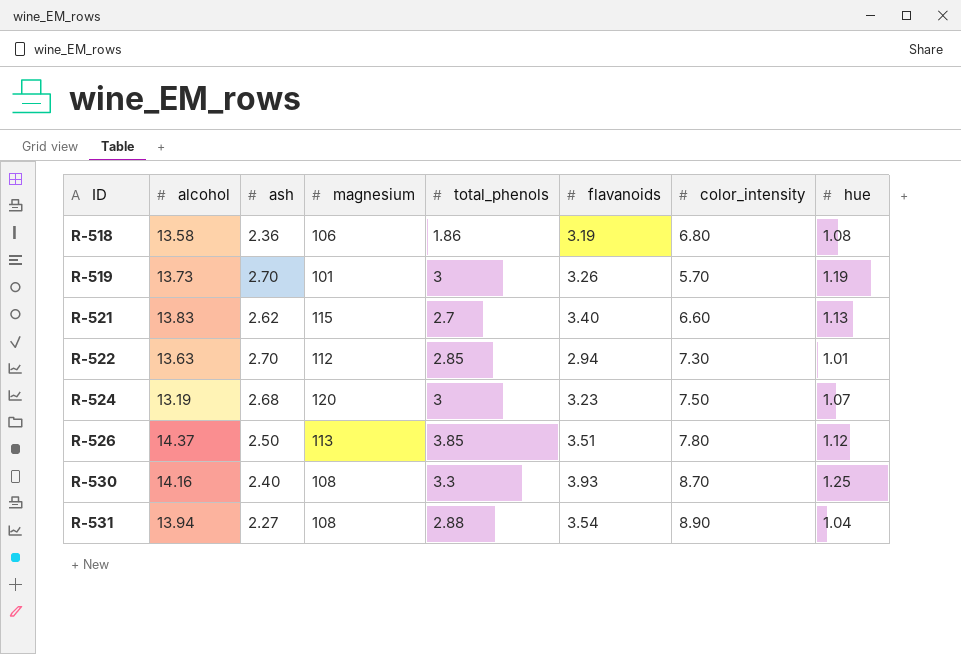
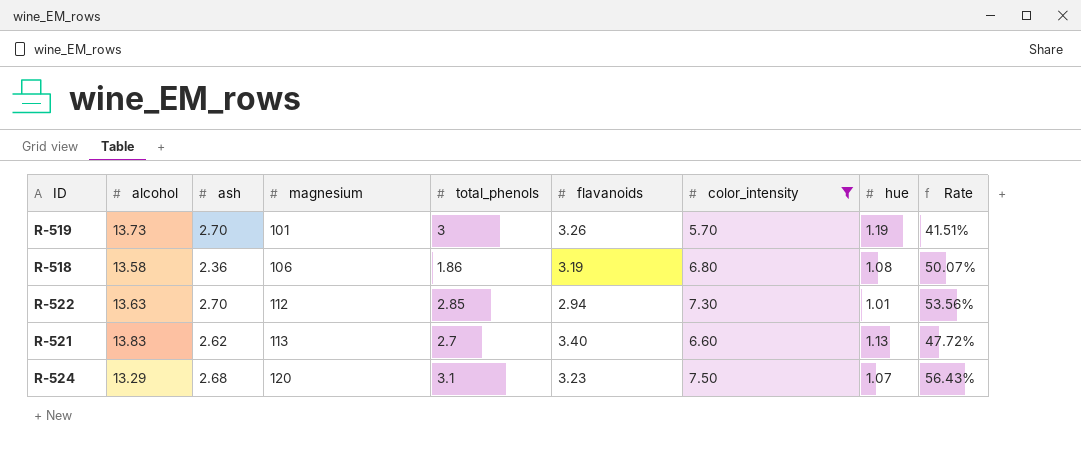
filter: none -> color_intensity <= 7.50
row order: ID ascending -> magnesium ascending
column Rate | formula: none -> [color_intensity] / [alcohol]
R-521 | magnesium: 115 -> 113
R-524 | alcohol: 13.19 -> 13.29
R-524 | total_phenols: 3 -> 3.1

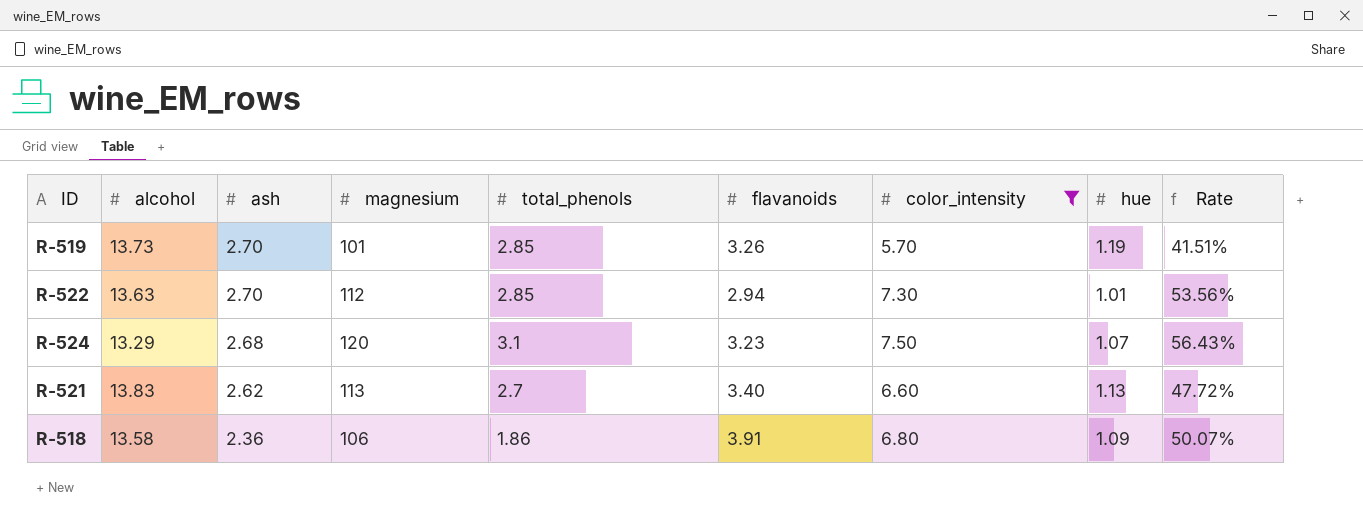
row order: magnesium ascending -> ash descending
R-519 | total_phenols: 3 -> 2.85
R-518 | flavanoids: 3.19 -> 3.91
R-518 | hue: 1.08 -> 1.09

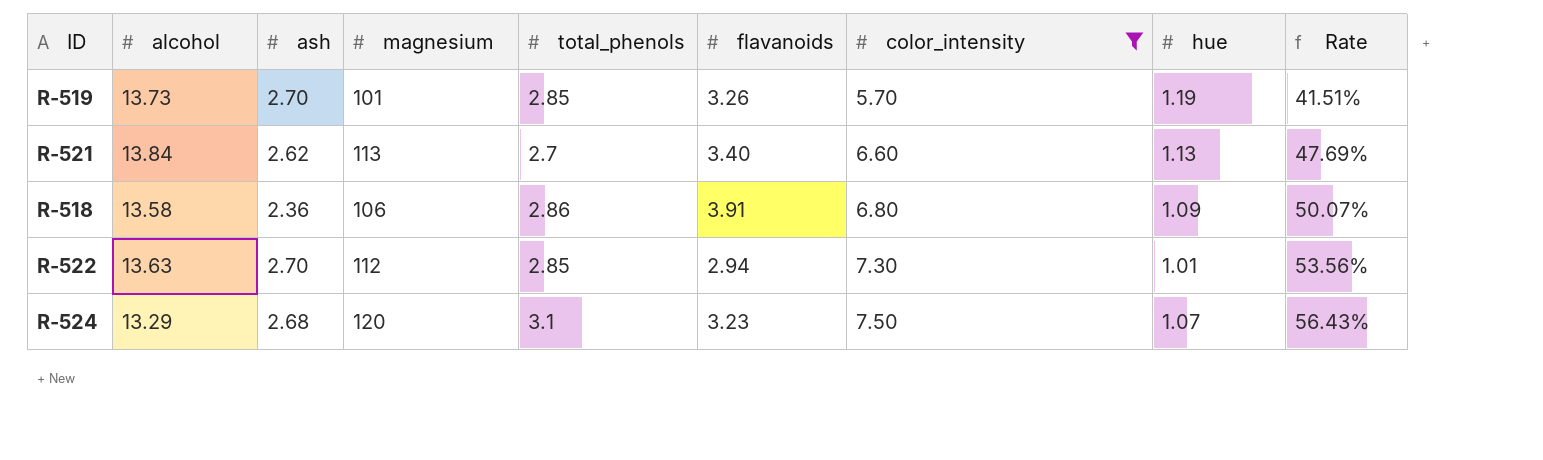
row order: ash descending -> color_intensity ascending
R-521 | alcohol: 13.83 -> 13.84
R-521 | Rate: 47.72% -> 47.69%
R-518 | total_phenols: 1.86 -> 2.86

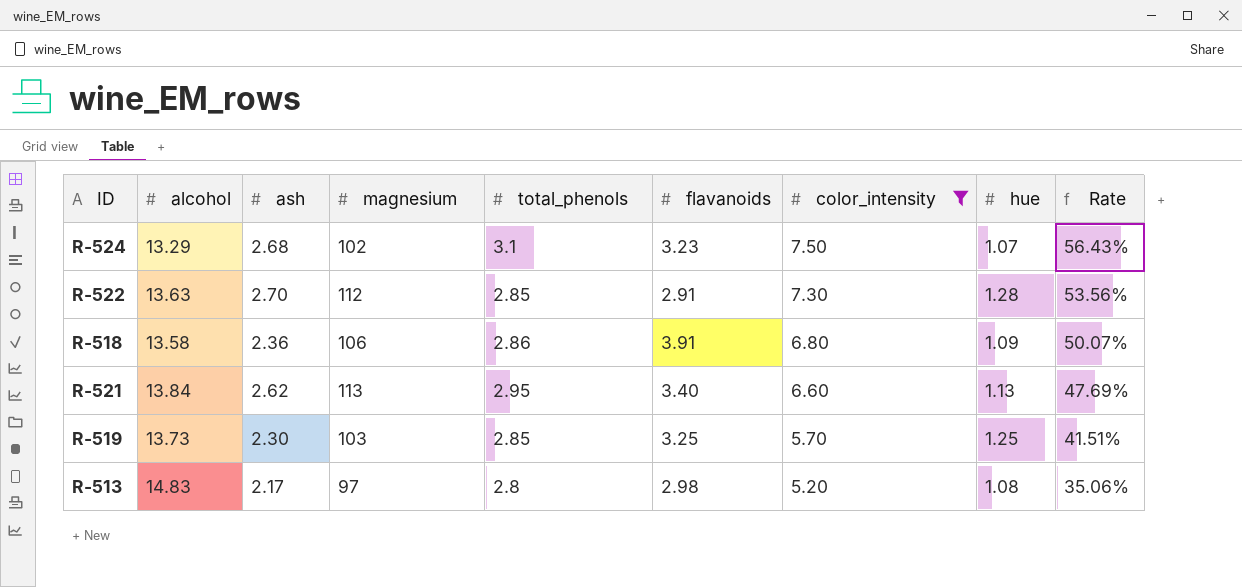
row order: color_intensity ascending -> color_intensity descending
R-524 | magnesium: 120 -> 102
R-522 | flavanoids: 2.94 -> 2.91
R-522 | hue: 1.01 -> 1.28
R-521 | total_phenols: 2.7 -> 2.95
R-519 | ash: 2.70 -> 2.30
R-519 | magnesium: 101 -> 103
R-519 | flavanoids: 3.26 -> 3.25
R-519 | hue: 1.19 -> 1.25
row R-513: none -> 14.83 | 2.17 | 97 | 2.8 | 2.98 | 5.20 | 1.08 | 35.06%

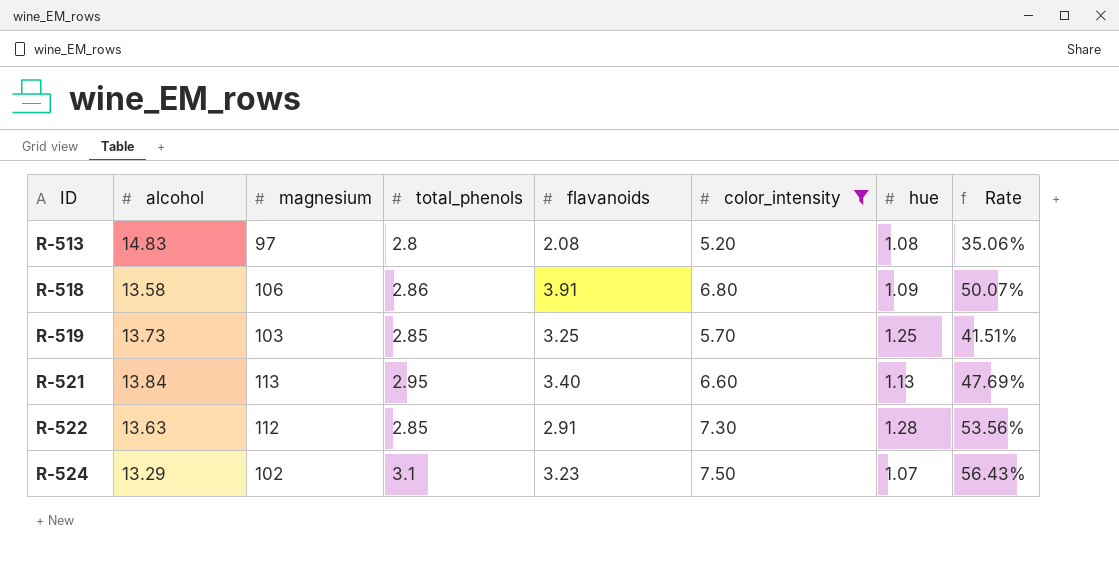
row order: color_intensity descending -> ID ascending
column ash | position: 3 -> none
R-513 | flavanoids: 2.98 -> 2.08

